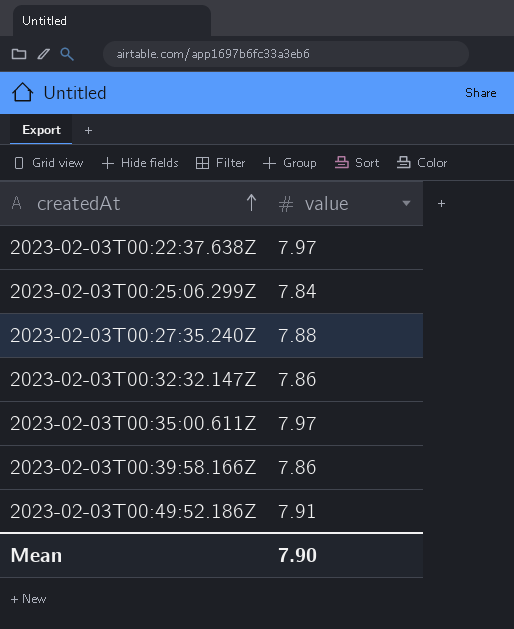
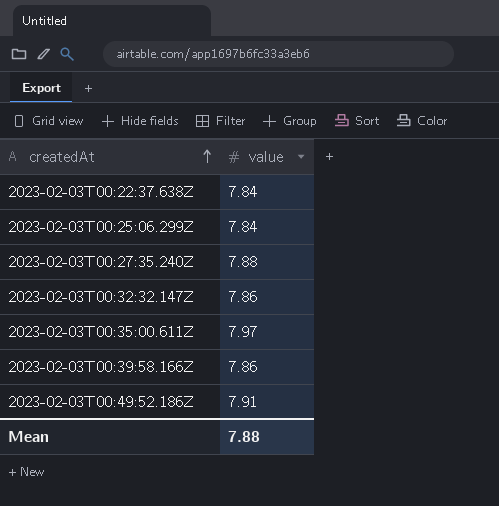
2023-02-03T00:22:37.638Z | value: 7.97 -> 7.84
Mean | value: 7.90 -> 7.88

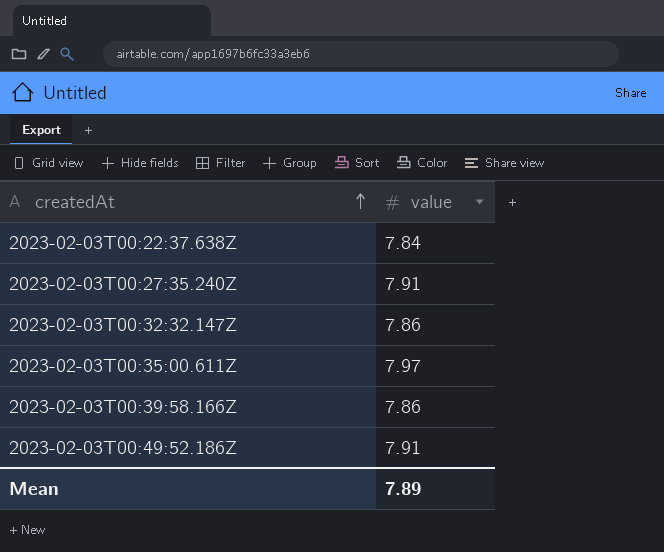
row 2023-02-03T00:25:06.299Z: 7.84 -> none
2023-02-03T00:27:35.240Z | value: 7.88 -> 7.91
Mean | value: 7.88 -> 7.89

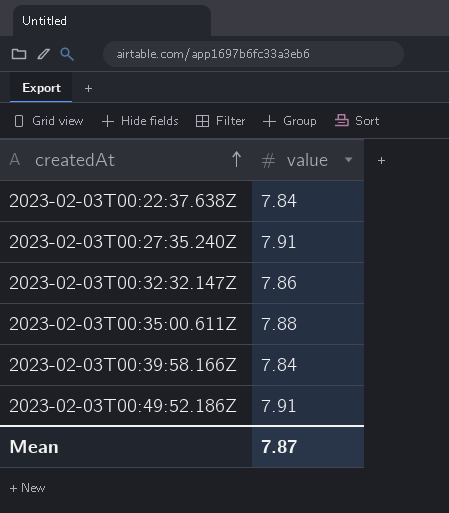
2023-02-03T00:35:00.611Z | value: 7.97 -> 7.88
2023-02-03T00:39:58.166Z | value: 7.86 -> 7.84
Mean | value: 7.89 -> 7.87

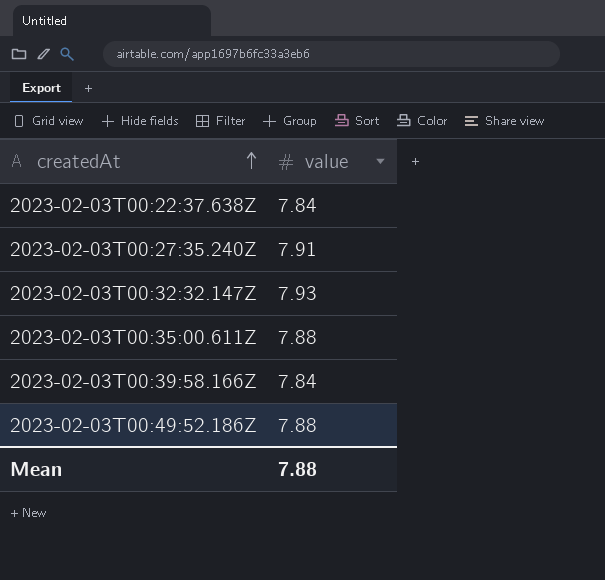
2023-02-03T00:32:32.147Z | value: 7.86 -> 7.93
2023-02-03T00:49:52.186Z | value: 7.91 -> 7.88
Mean | value: 7.87 -> 7.88

